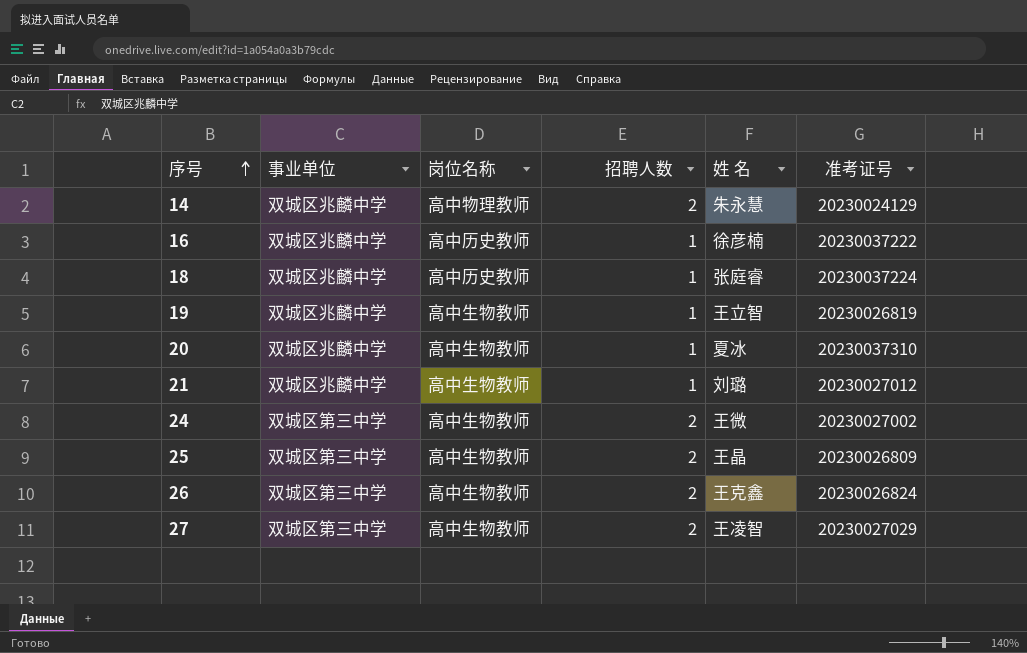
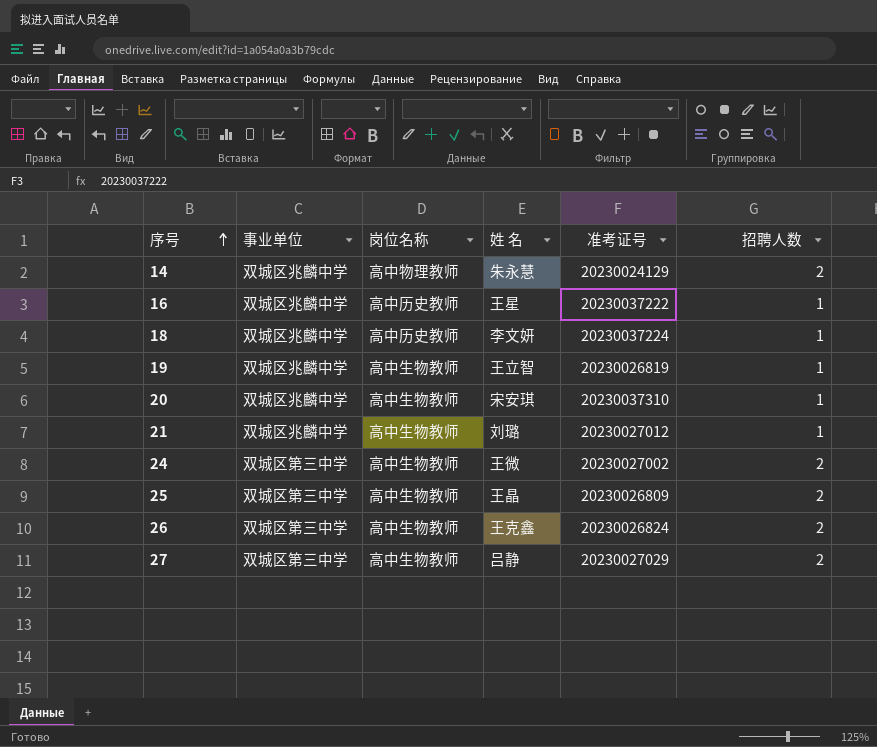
column 招聘人数 | position: 4 -> 6
16 | 姓 名: 徐彦楠 -> 王星
18 | 姓 名: 张庭睿 -> 李文妍
20 | 姓 名: 夏冰 -> 宋安琪
27 | 姓 名: 王凌智 -> 吕静

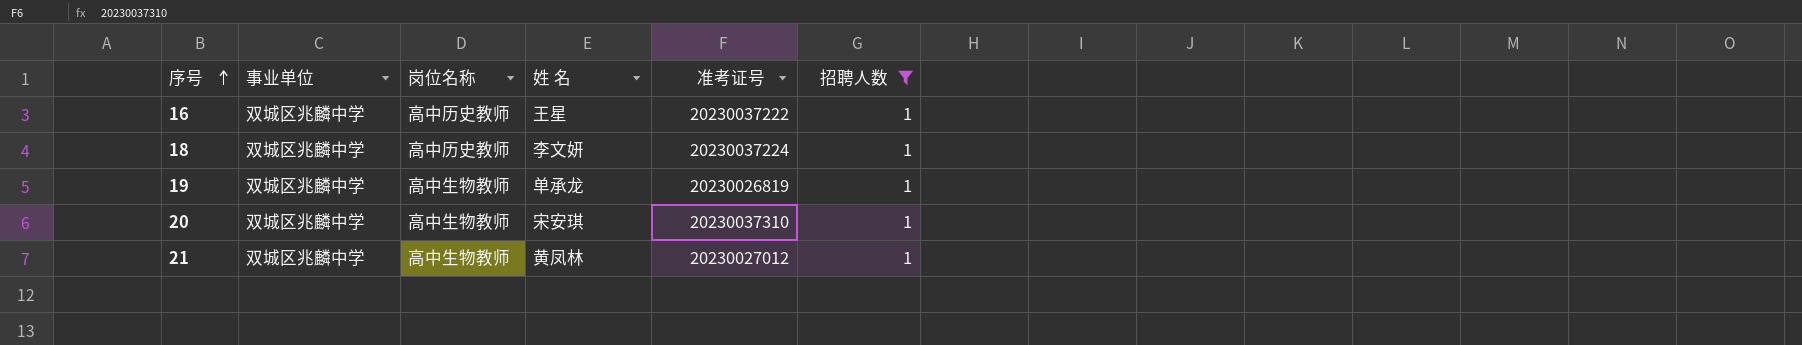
filter: none -> 招聘人数 = 1
19 | 姓 名: 王立智 -> 单承龙
21 | 姓 名: 刘璐 -> 黄凤林

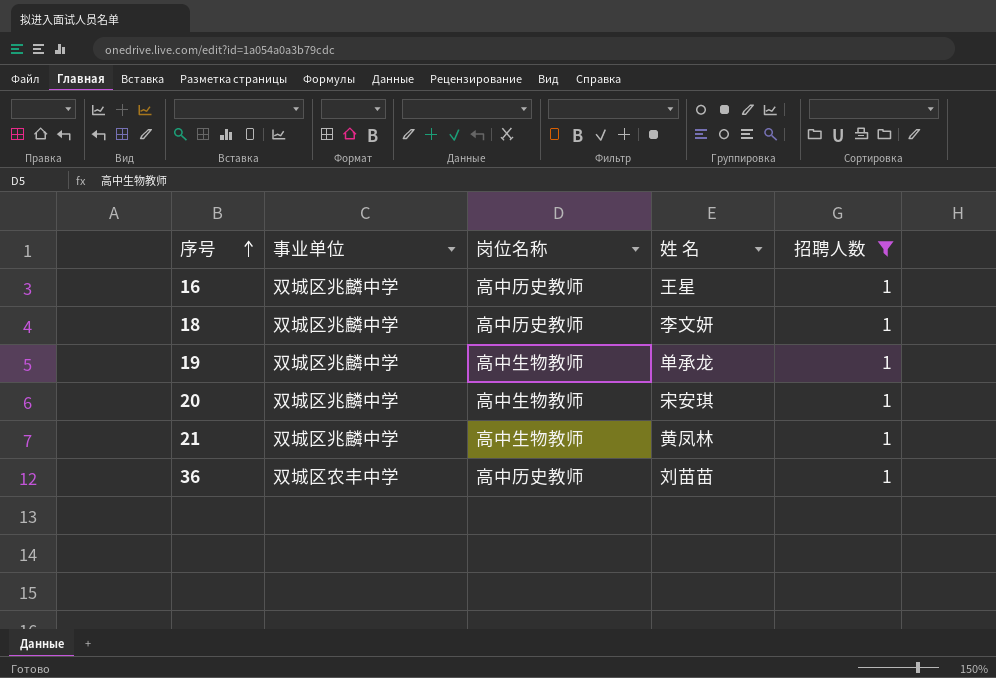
column 准考证号 | position: 5 -> none
row 36: none -> 双城区农丰中学 | 高中历史教师 | 刘苗苗 | 1

